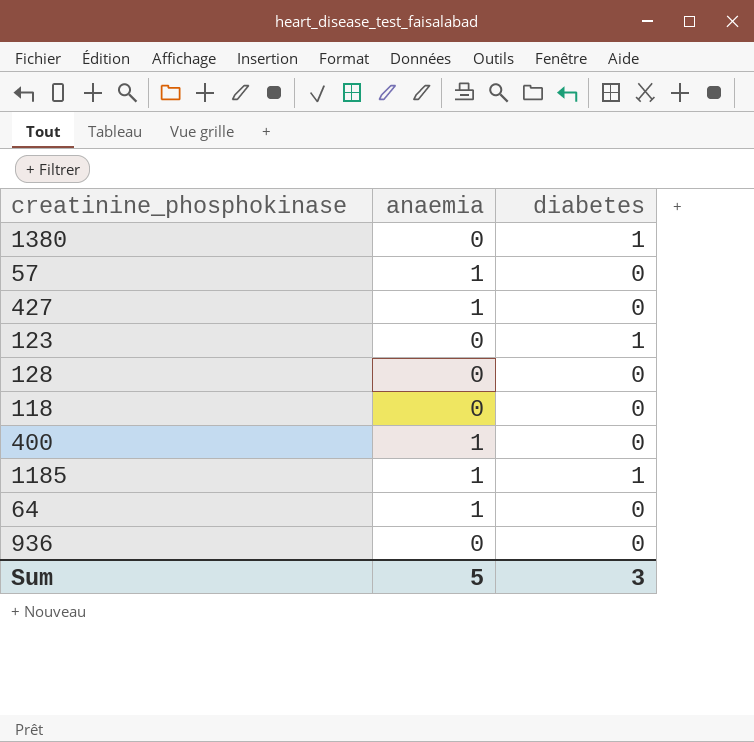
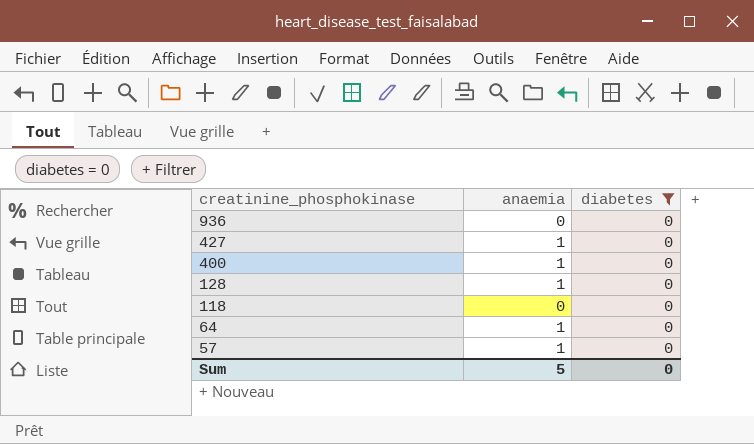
filter: none -> diabetes = 0
row order: none -> creatinine_phosphokinase descending
128 | anaemia: 0 -> 1
Sum | diabetes: 3 -> 0

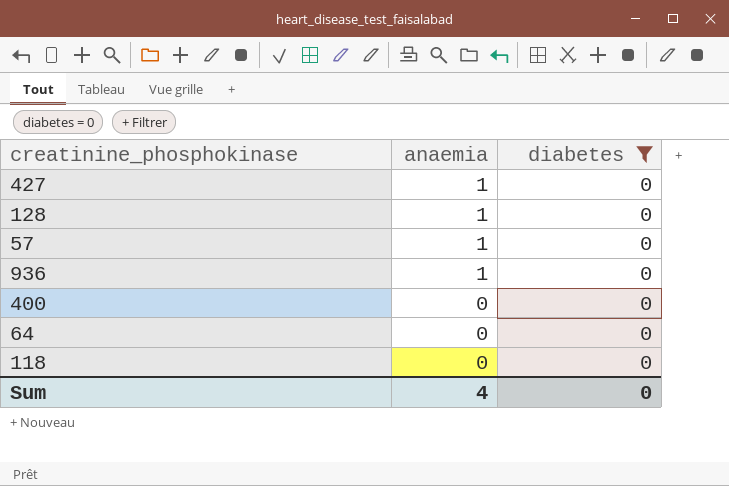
row order: creatinine_phosphokinase descending -> anaemia descending
936 | anaemia: 0 -> 1
400 | anaemia: 1 -> 0
64 | anaemia: 1 -> 0
Sum | anaemia: 5 -> 4

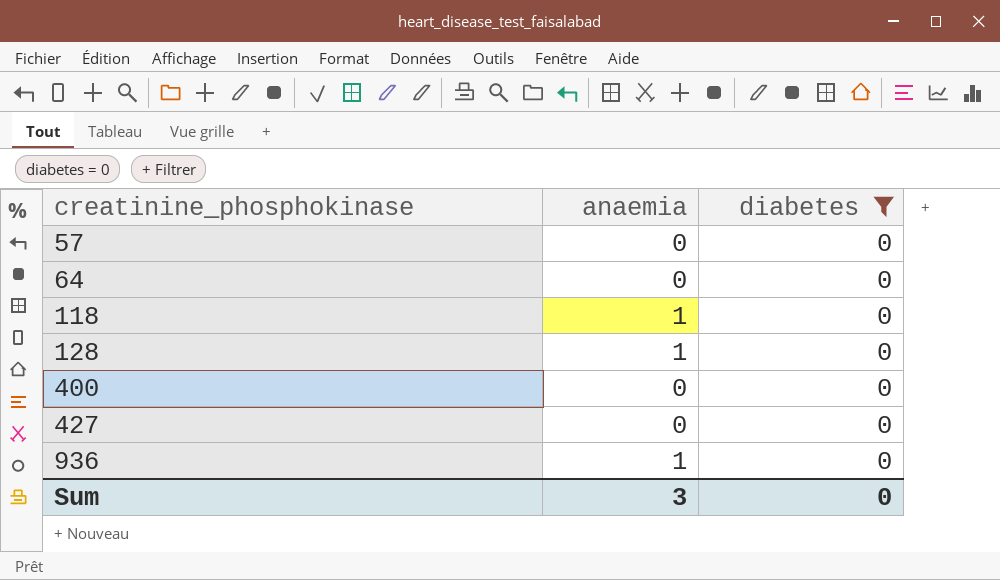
row order: anaemia descending -> creatinine_phosphokinase ascending
57 | anaemia: 1 -> 0
118 | anaemia: 0 -> 1
427 | anaemia: 1 -> 0
Sum | anaemia: 4 -> 3

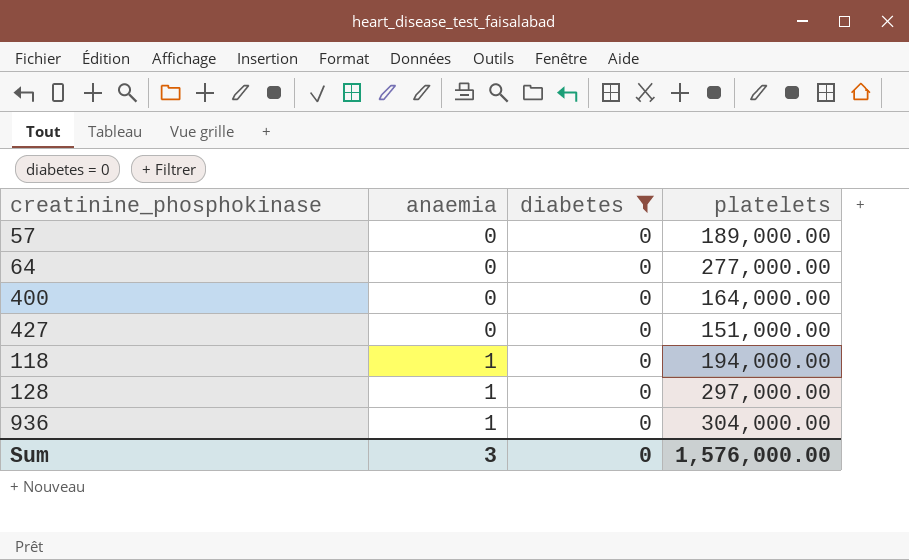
row order: creatinine_phosphokinase ascending -> anaemia ascending
column platelets | position: none -> 4

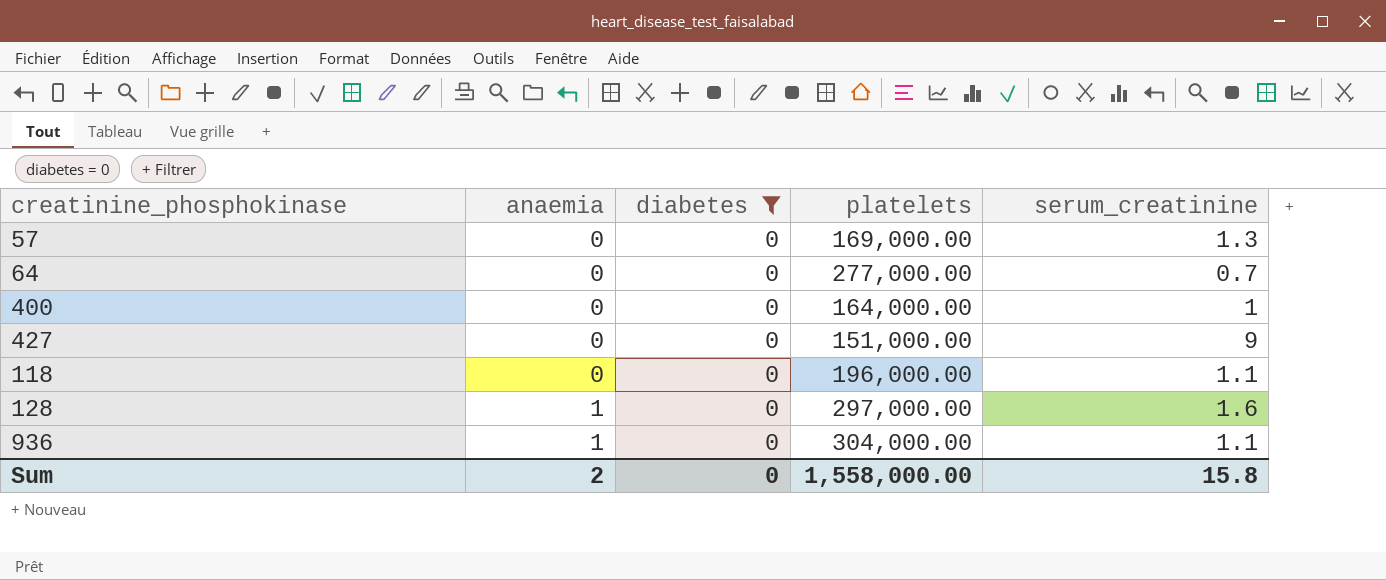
column serum_creatinine | position: none -> 5
57 | platelets: 189,000.00 -> 169,000.00
118 | anaemia: 1 -> 0
118 | platelets: 194,000.00 -> 196,000.00
Sum | anaemia: 3 -> 2
Sum | platelets: 1,576,000.00 -> 1,558,000.00

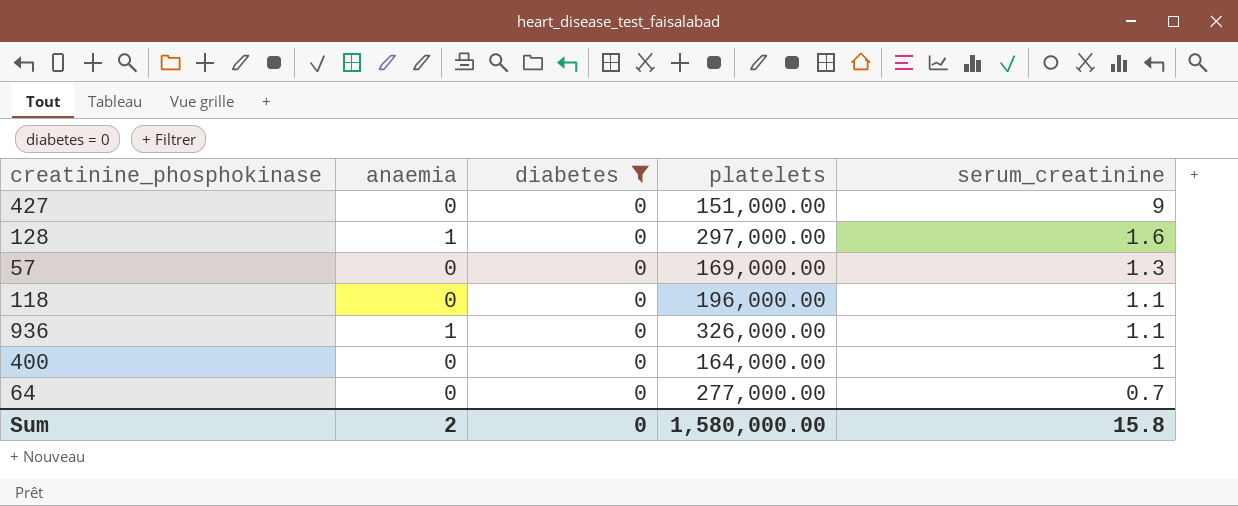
row order: anaemia ascending -> serum_creatinine descending
936 | platelets: 304,000.00 -> 326,000.00
Sum | platelets: 1,558,000.00 -> 1,580,000.00

